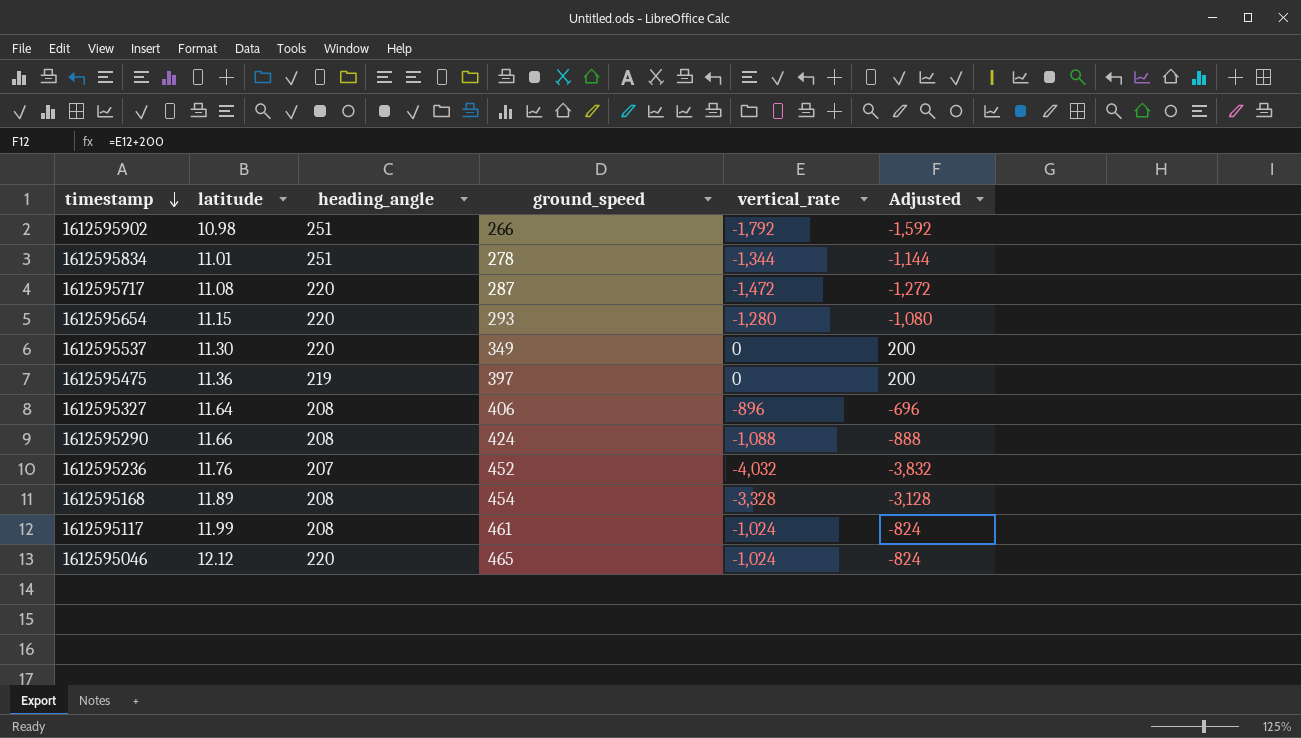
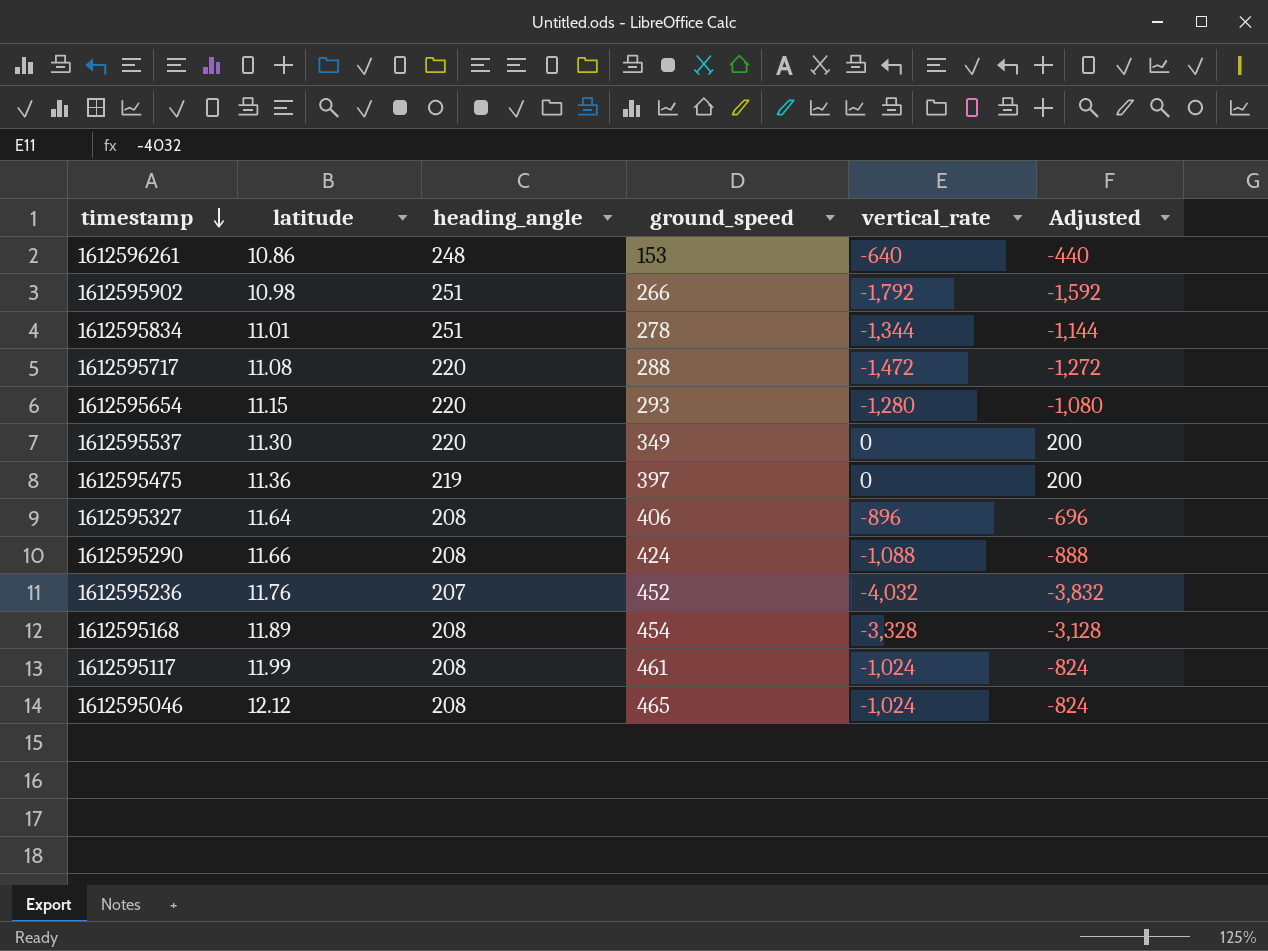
row 1612596261: none -> 10.86 | 248 | 153 | -640 | -440
1612595717 | ground_speed: 287 -> 288
1612595046 | heading_angle: 220 -> 208

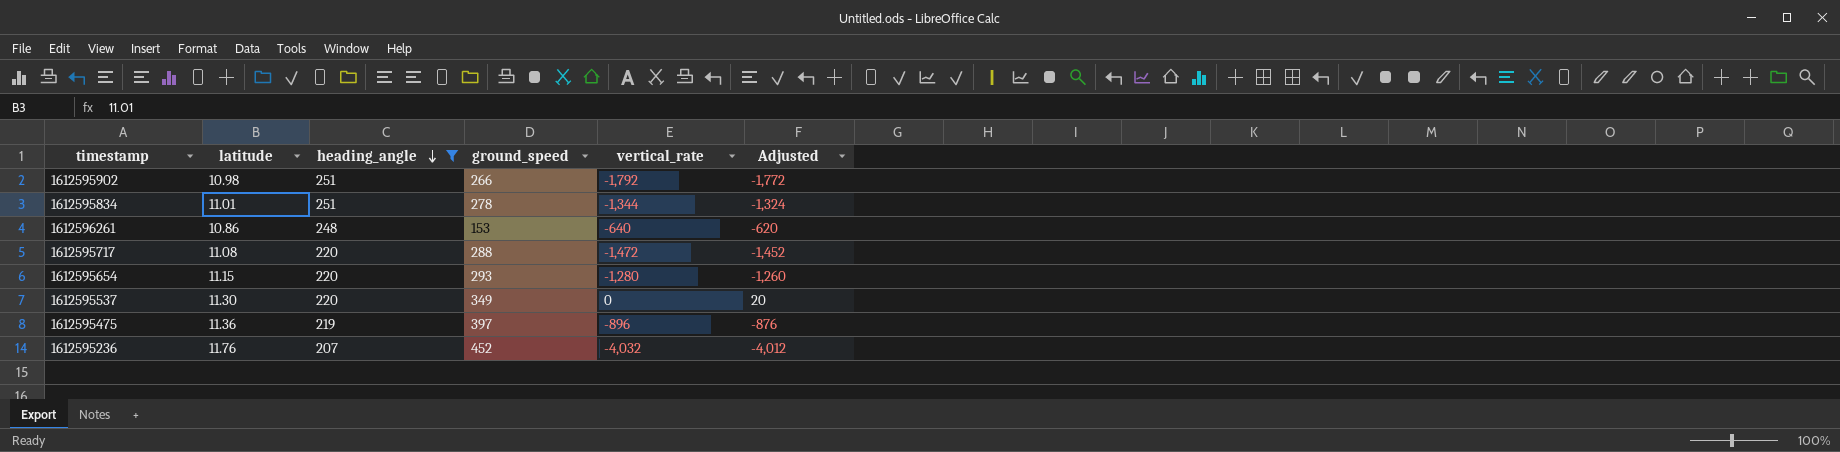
filter: none -> heading_angle != 208
row order: timestamp descending -> heading_angle descending
column Adjusted | formula: [vertical_rate] + 200 -> [vertical_rate] + 20
1612595475 | vertical_rate: 0 -> -896

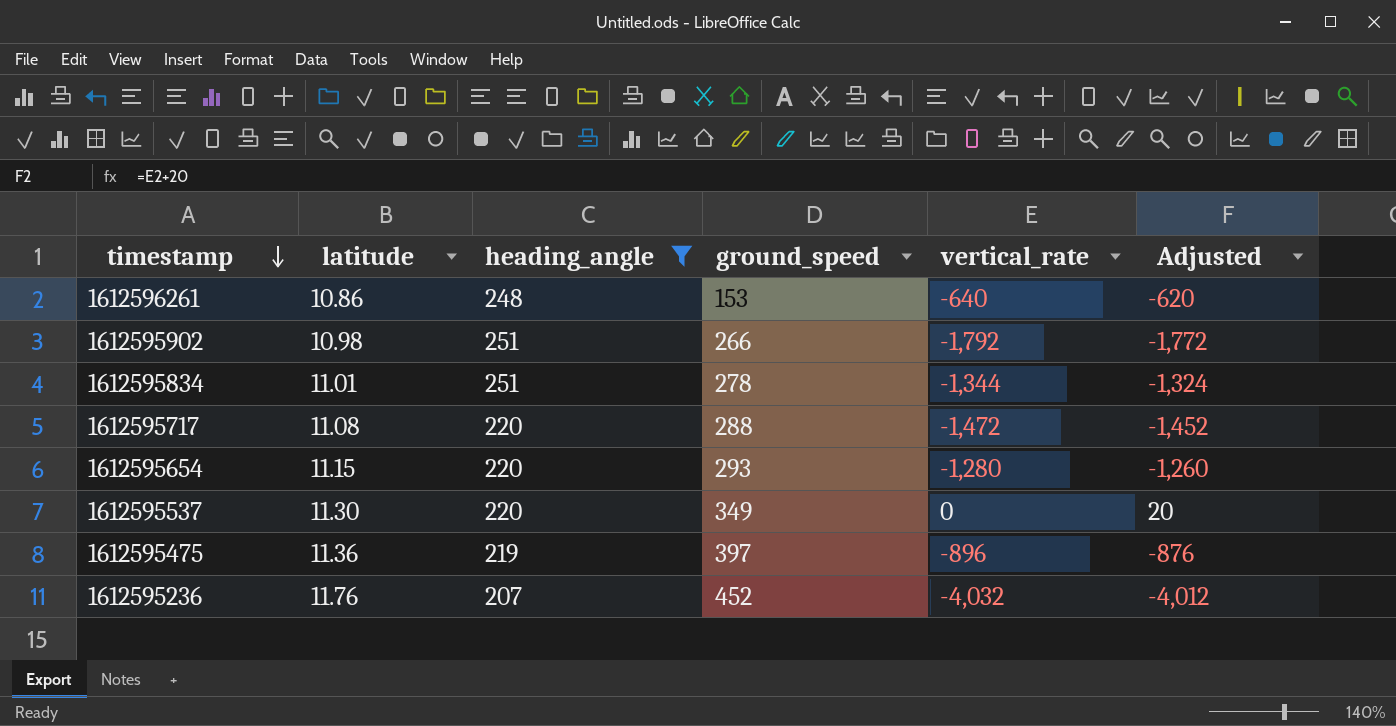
row order: heading_angle descending -> timestamp descending

